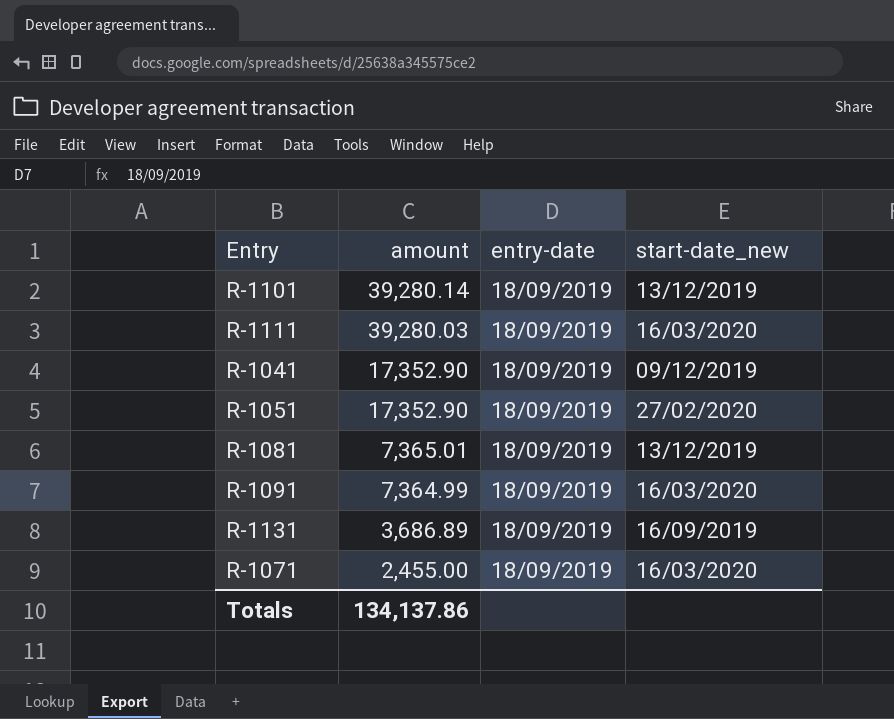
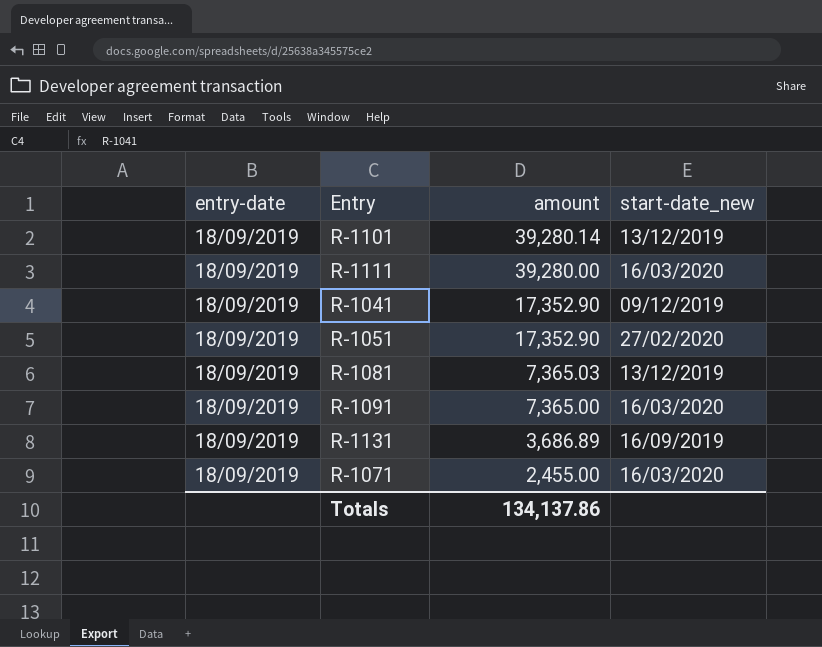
column entry-date | position: 3 -> 1
R-1111 | amount: 39,280.03 -> 39,280.00
R-1081 | amount: 7,365.01 -> 7,365.03
R-1091 | amount: 7,364.99 -> 7,365.00

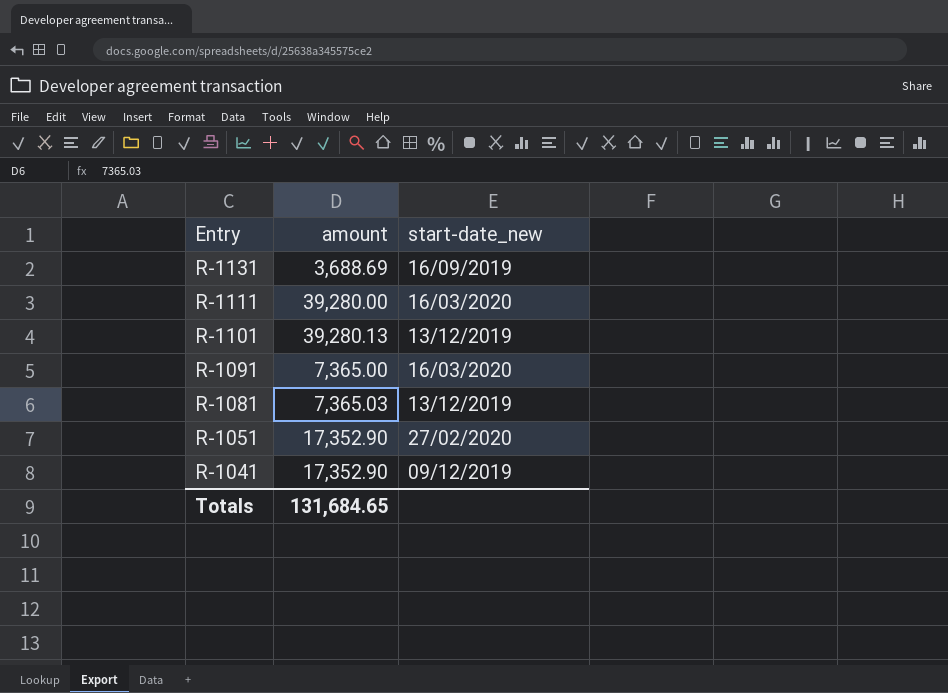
row order: amount descending -> Entry descending
column entry-date | position: 1 -> none
row R-1071: 18/09/2019 | 2,455.00 | 16/03/2020 -> none
R-1131 | amount: 3,686.89 -> 3,688.69
R-1101 | amount: 39,280.14 -> 39,280.13
Totals | amount: 134,137.86 -> 131,684.65

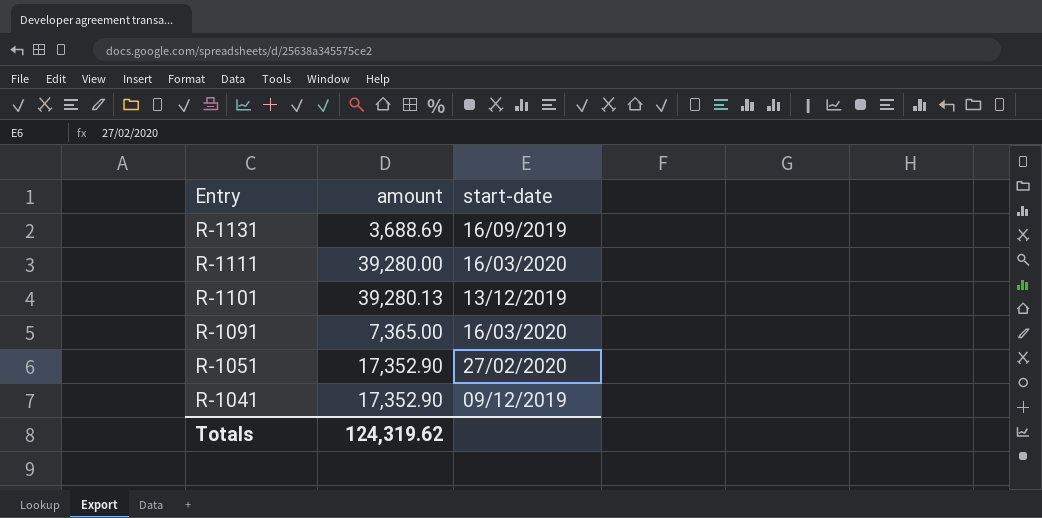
column name: start-date_new -> start-date
row R-1081: 7,365.03 | 13/12/2019 -> none
Totals | amount: 131,684.65 -> 124,319.62

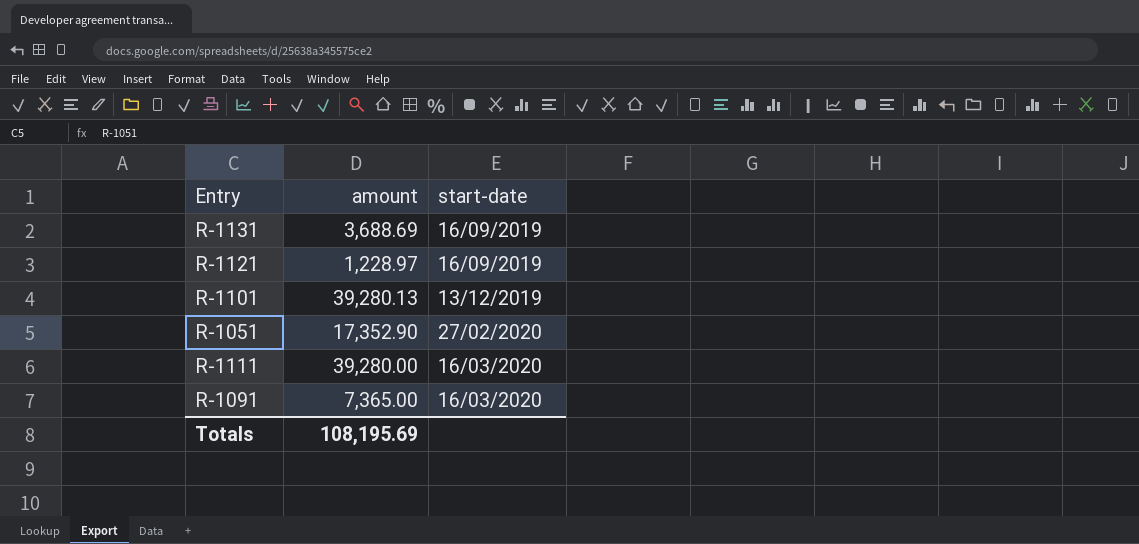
row order: Entry descending -> start-date ascending
row R-1041: 17,352.90 | 09/12/2019 -> none
row R-1121: none -> 1,228.97 | 16/09/2019
Totals | amount: 124,319.62 -> 108,195.69

